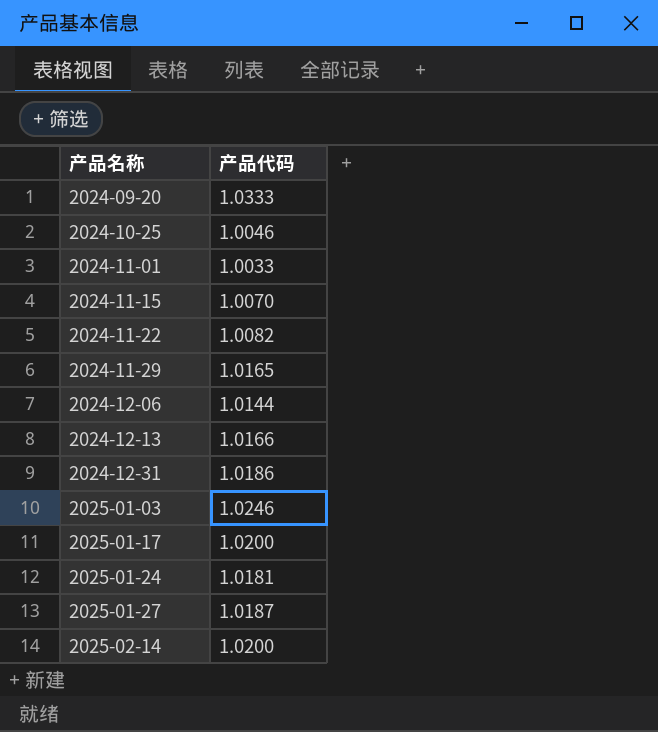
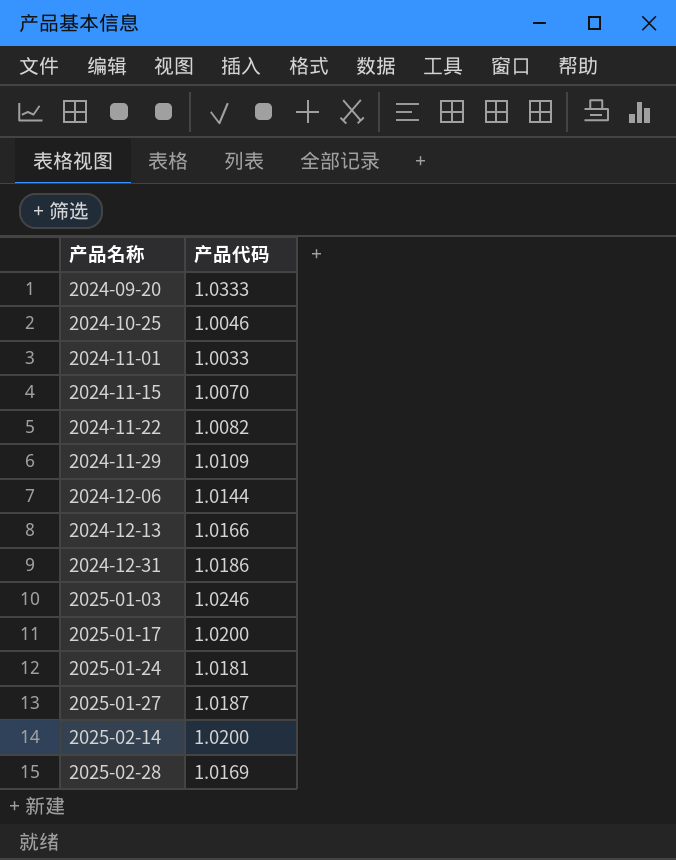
2024-11-29 | 产品代码: 1.0165 -> 1.0109
row 2025-02-28: none -> 1.0169

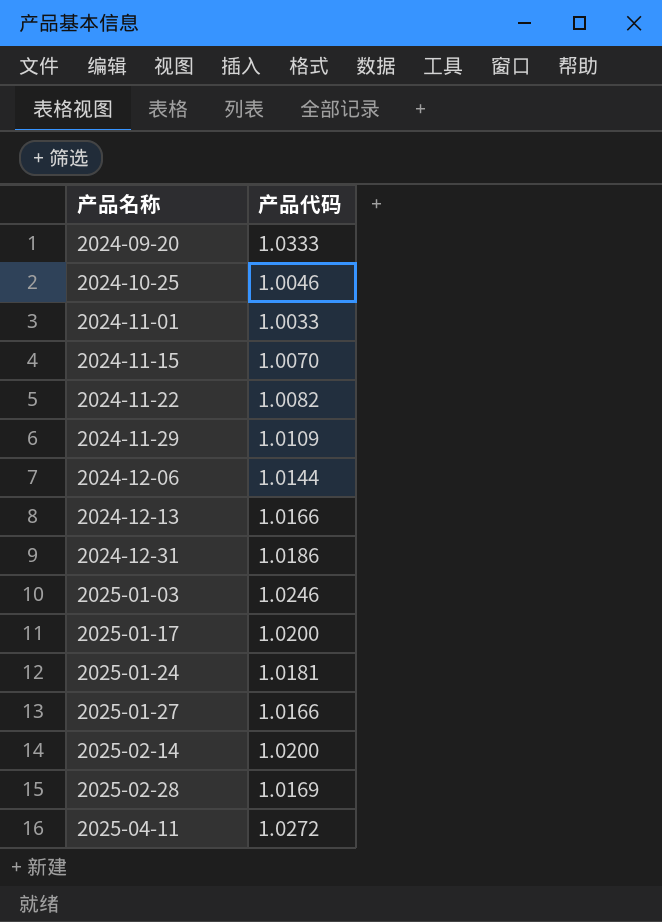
2025-01-27 | 产品代码: 1.0187 -> 1.0166
row 2025-04-11: none -> 1.0272

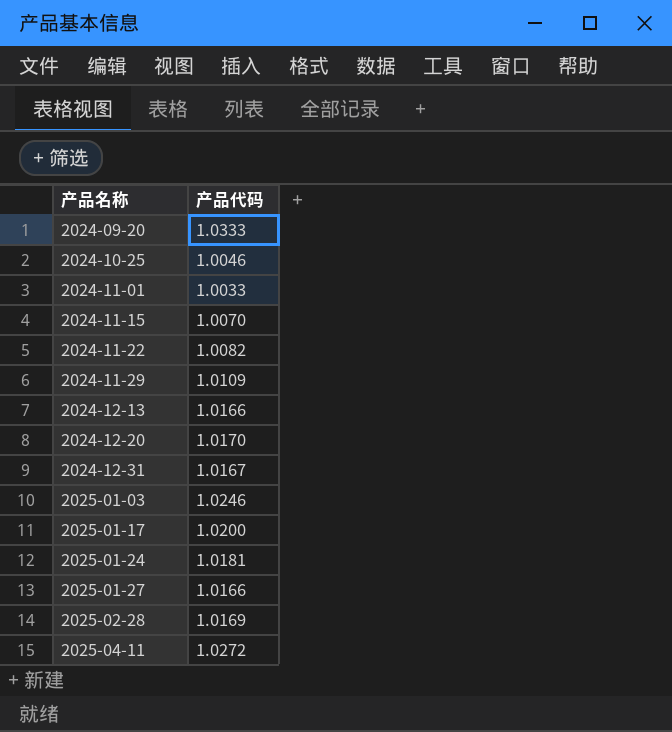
row 2024-12-06: 1.0144 -> none
row 2025-02-14: 1.0200 -> none
row 2024-12-20: none -> 1.0170
2024-12-31 | 产品代码: 1.0186 -> 1.0167

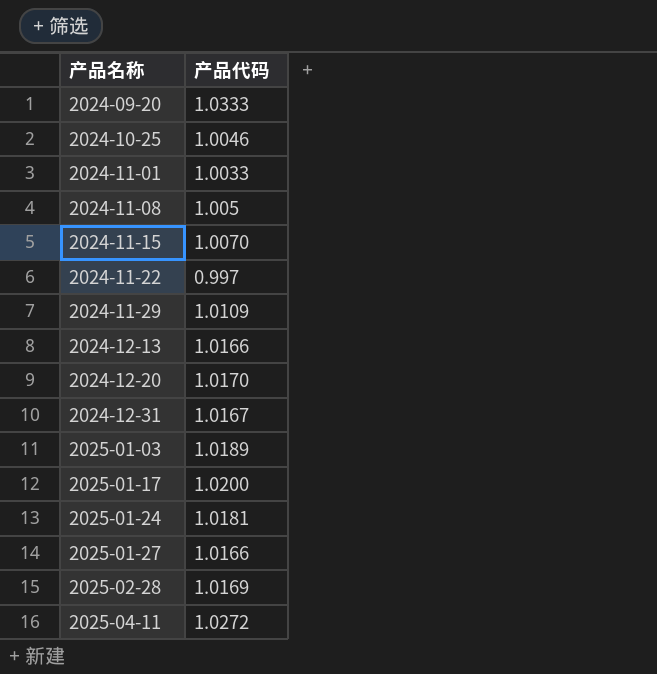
row 2024-11-08: none -> 1.005
2024-11-22 | 产品代码: 1.0082 -> 0.997
2025-01-03 | 产品代码: 1.0246 -> 1.0189

